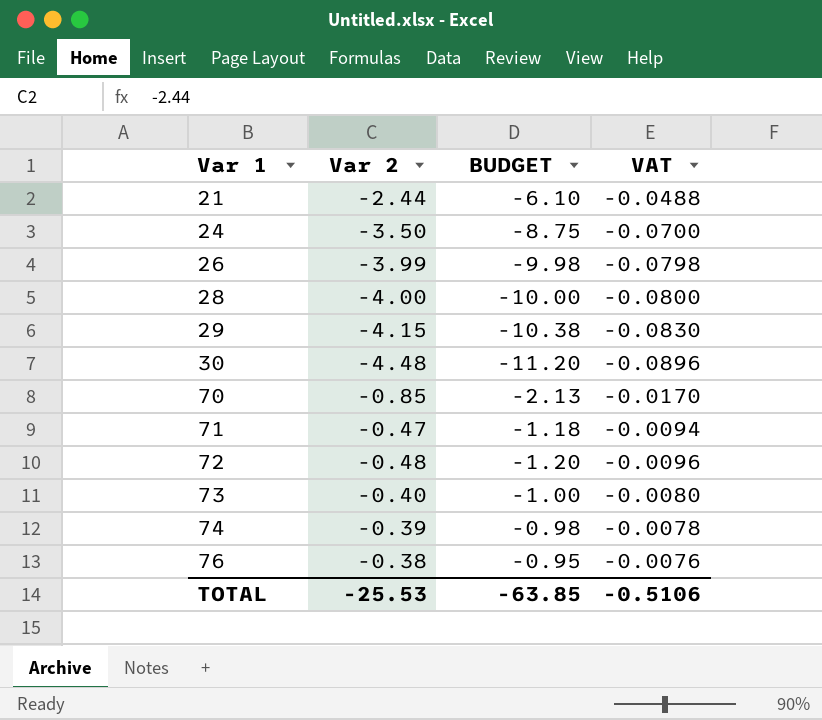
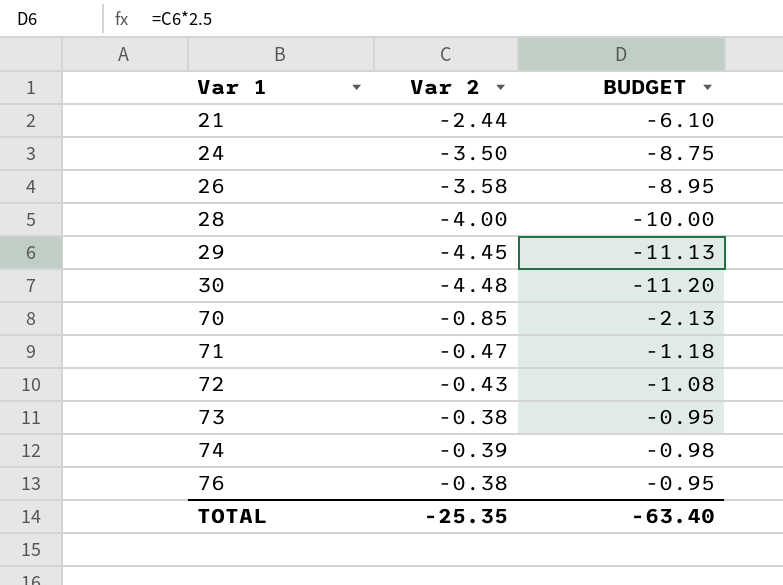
column VAT | formula: [Var 2] * 0.02 -> none
26 | Var 2: -3.99 -> -3.58
26 | BUDGET: -9.98 -> -8.95
29 | Var 2: -4.15 -> -4.45
29 | BUDGET: -10.38 -> -11.13
72 | Var 2: -0.48 -> -0.43
72 | BUDGET: -1.20 -> -1.08
73 | Var 2: -0.40 -> -0.38
73 | BUDGET: -1.00 -> -0.95
TOTAL | Var 2: -25.53 -> -25.35
TOTAL | BUDGET: -63.85 -> -63.40

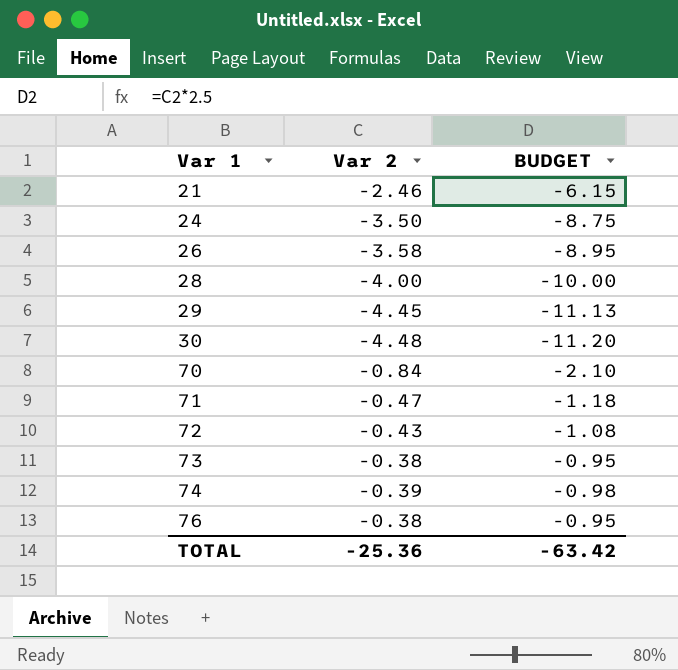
21 | Var 2: -2.44 -> -2.46
21 | BUDGET: -6.10 -> -6.15
70 | Var 2: -0.85 -> -0.84
70 | BUDGET: -2.13 -> -2.10
TOTAL | Var 2: -25.35 -> -25.36
TOTAL | BUDGET: -63.40 -> -63.42

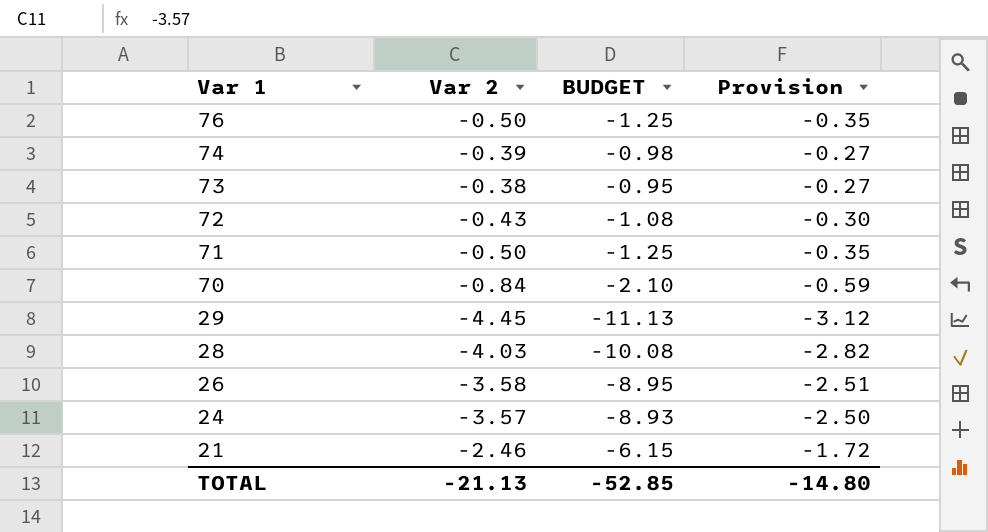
row order: Var 1 ascending -> Var 1 descending
column Provision | formula: none -> [Var 2] * 0.7
row 30: -4.48 | -11.20 -> none
76 | Var 2: -0.38 -> -0.50
76 | BUDGET: -0.95 -> -1.25
71 | Var 2: -0.47 -> -0.50
71 | BUDGET: -1.18 -> -1.25
28 | Var 2: -4.00 -> -4.03
28 | BUDGET: -10.00 -> -10.08
24 | Var 2: -3.50 -> -3.57
24 | BUDGET: -8.75 -> -8.93
TOTAL | Var 2: -25.36 -> -21.13
TOTAL | BUDGET: -63.42 -> -52.85

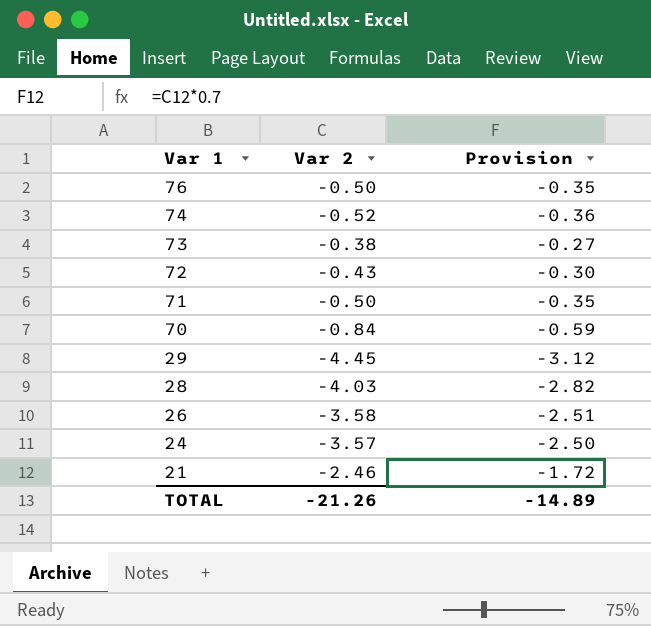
column BUDGET | formula: [Var 2] * 2.5 -> none
74 | Var 2: -0.39 -> -0.52
74 | Provision: -0.27 -> -0.36
TOTAL | Var 2: -21.13 -> -21.26
TOTAL | Provision: -14.80 -> -14.89

